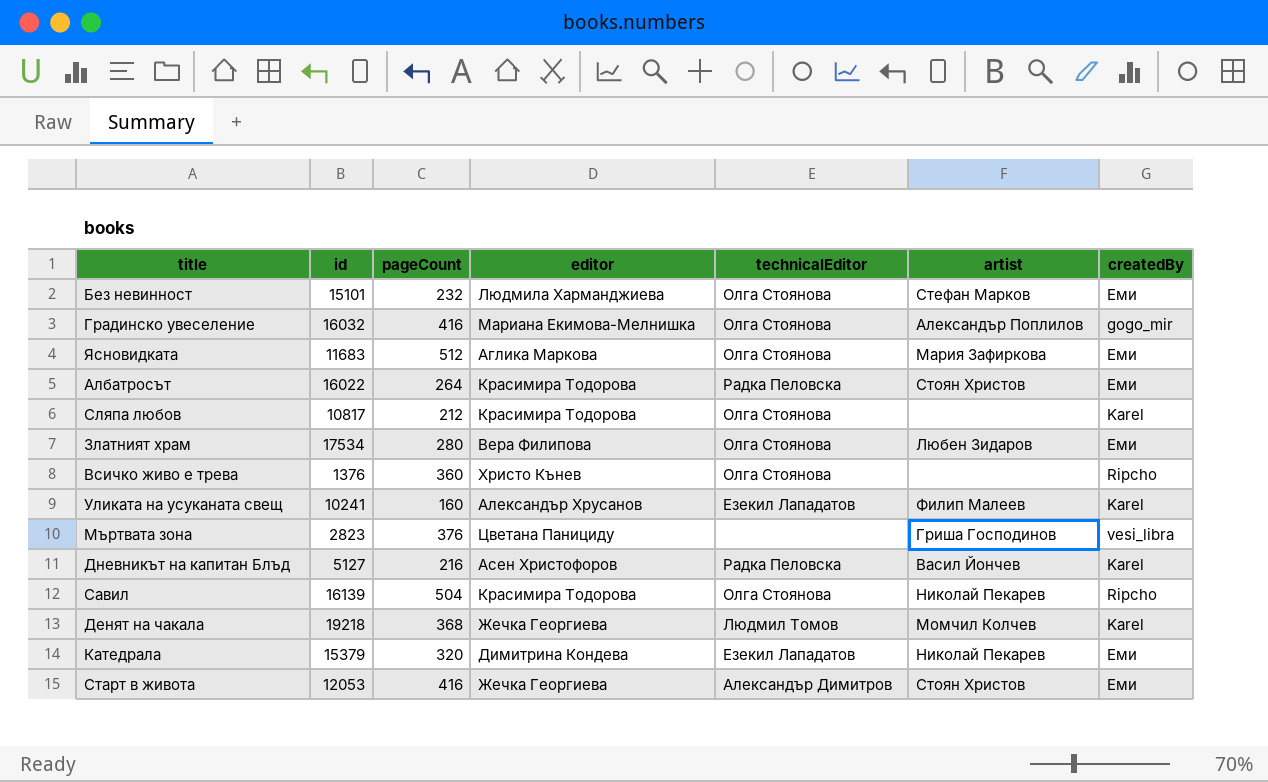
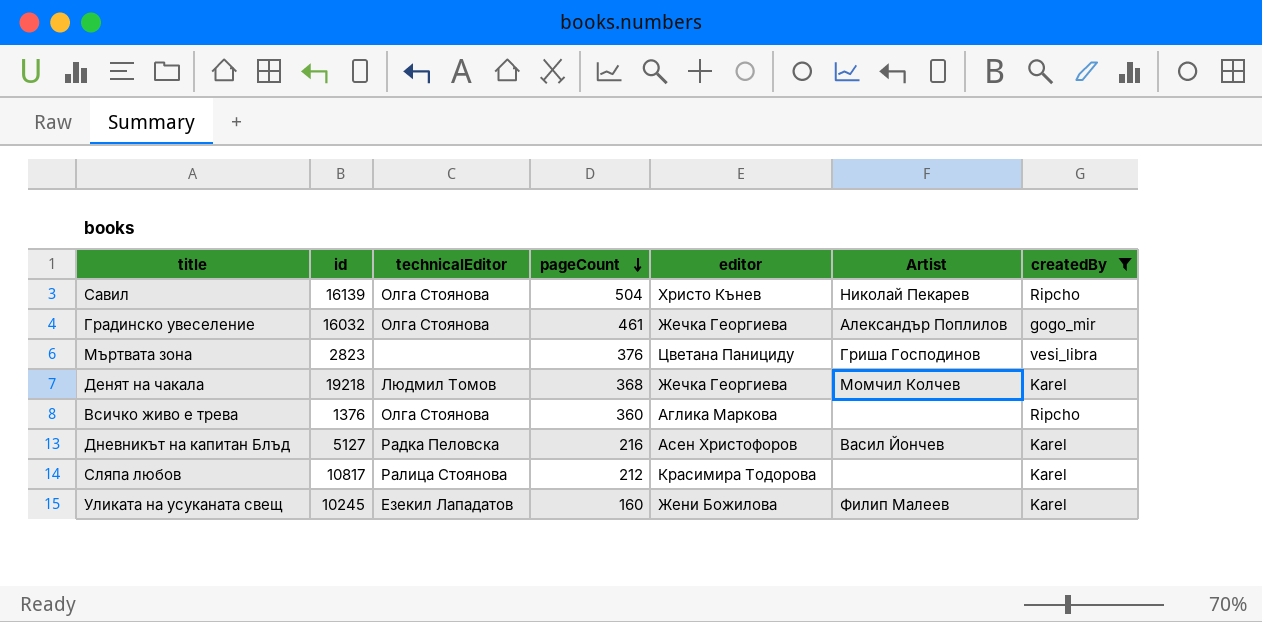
filter: none -> createdBy != Еми
row order: none -> pageCount descending
column technicalEditor | position: 5 -> 3
column name: artist -> Artist
Савил | editor: Красимира Тодорова -> Христо Кънев
Градинско увеселение | pageCount: 416 -> 461
Градинско увеселение | editor: Мариана Екимова-Мелнишка -> Жечка Георгиева
Всичко живо е трева | editor: Христо Кънев -> Аглика Маркова
Сляпа любов | technicalEditor: Олга Стоянова -> Ралица Стоянова
Уликата на усуканата свещ | id: 10241 -> 10245
Уликата на усуканата свещ | editor: Александър Хрусанов -> Жени Божилова

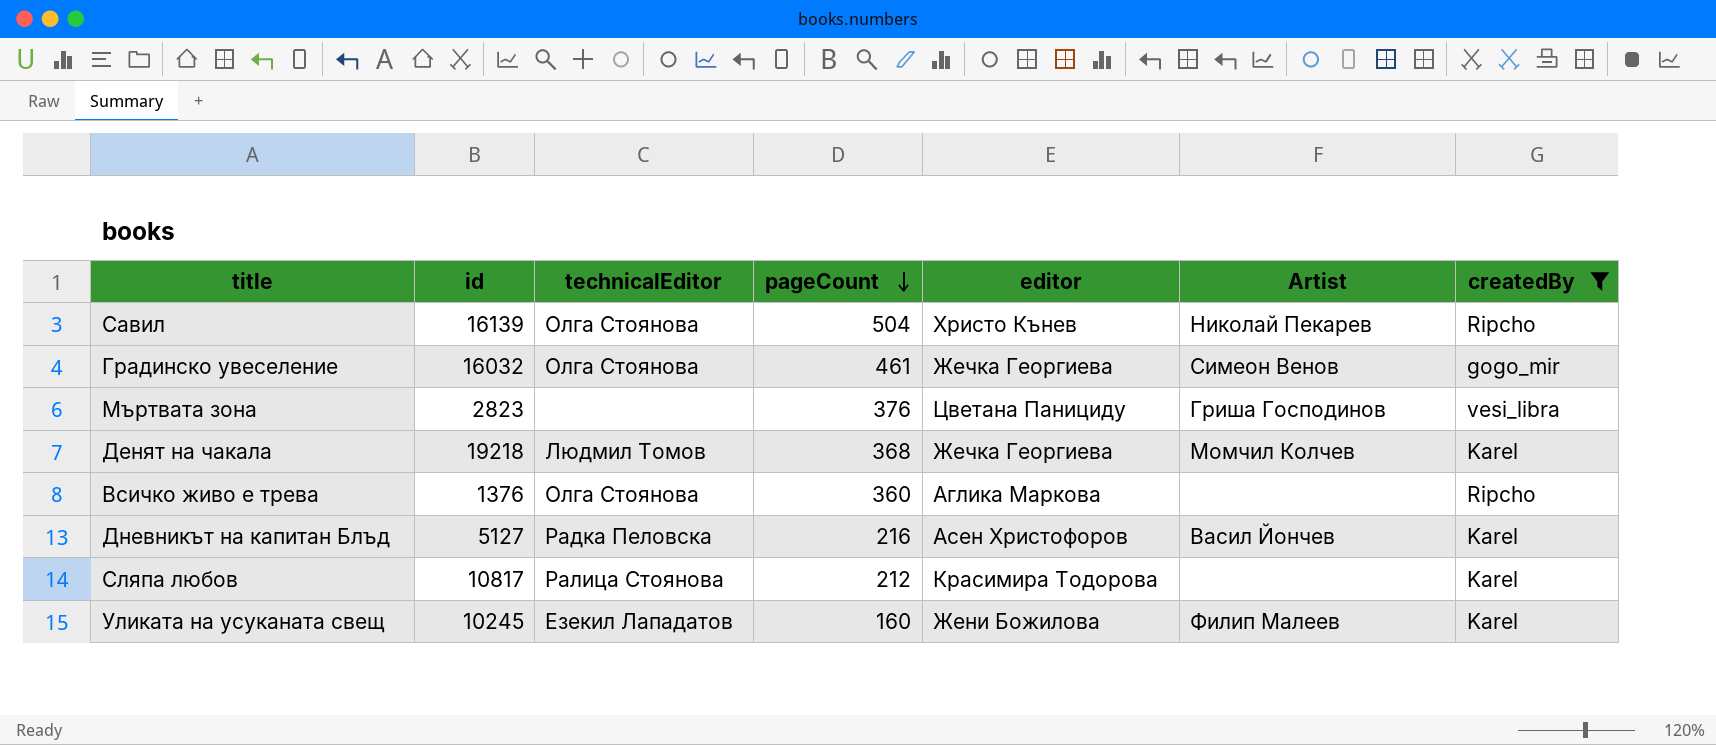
Градинско увеселение | Artist: Александър Поплилов -> Симеон Венов

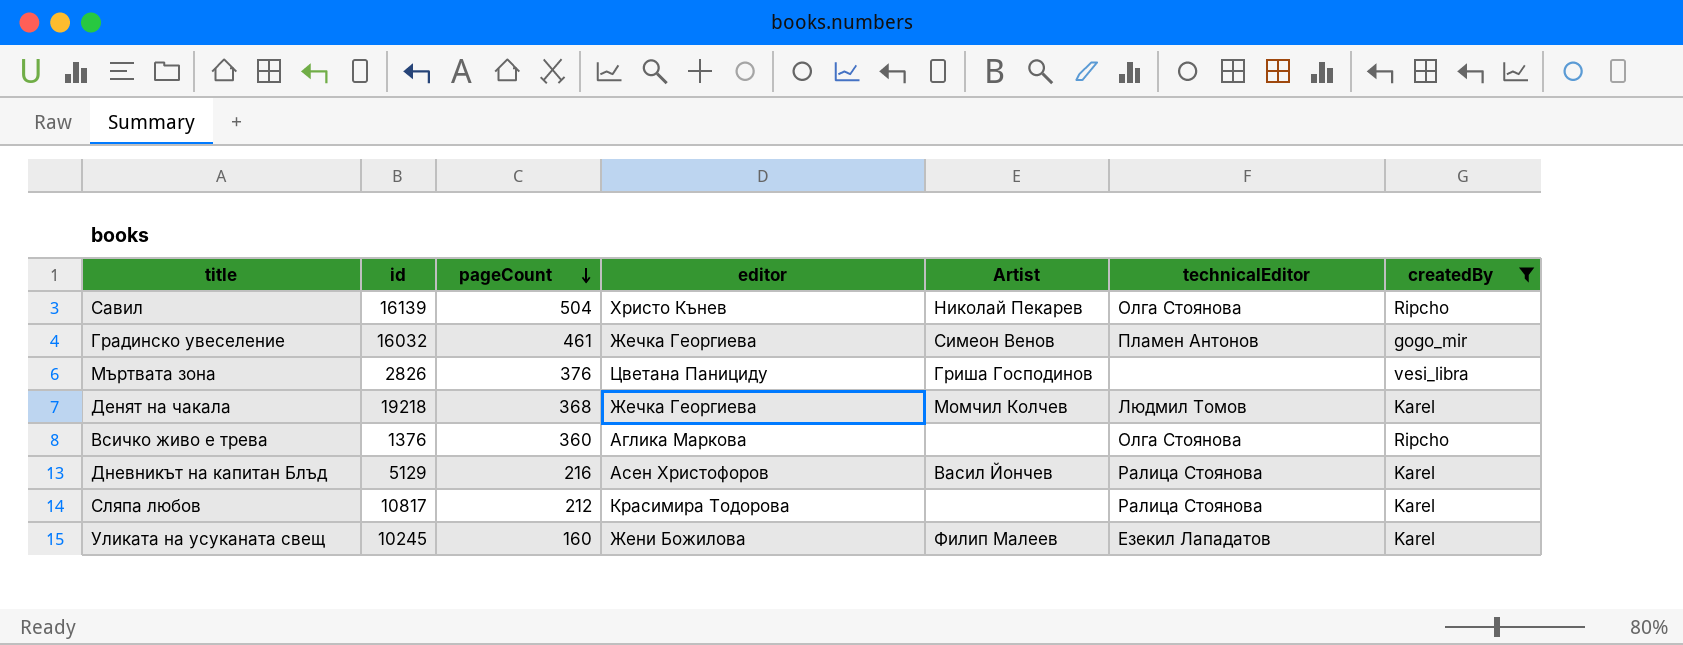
column technicalEditor | position: 3 -> 6
Градинско увеселение | technicalEditor: Олга Стоянова -> Пламен Антонов
Мъртвата зона | id: 2823 -> 2826
Дневникът на капитан Блъд | id: 5127 -> 5129
Дневникът на капитан Блъд | technicalEditor: Радка Пеловска -> Ралица Стоянова

